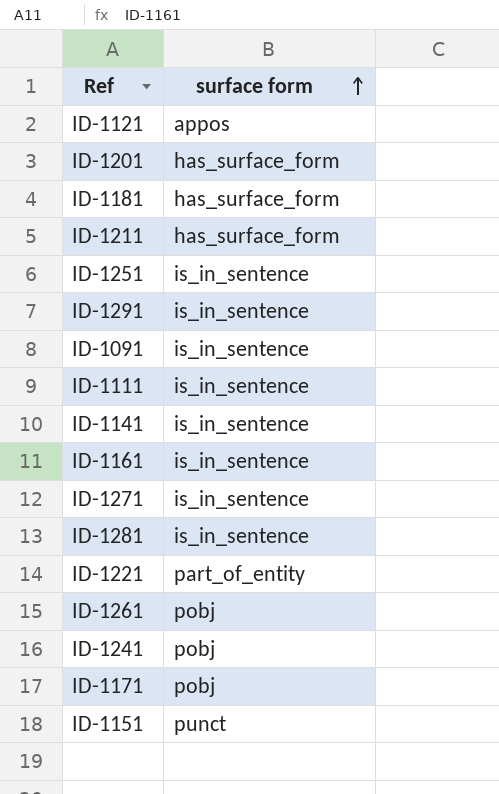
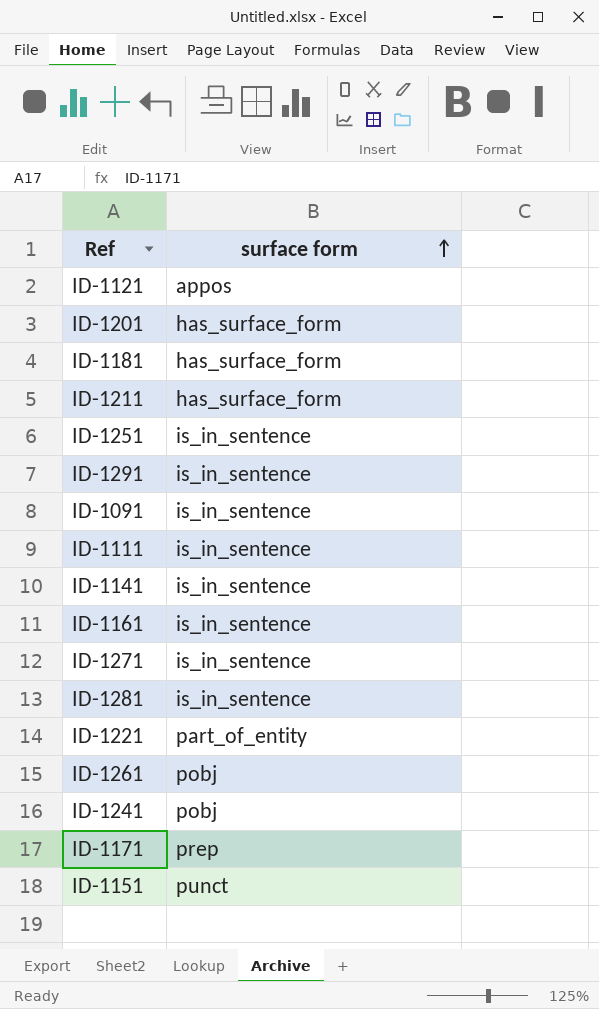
ID-1171 | surface form: pobj -> prep

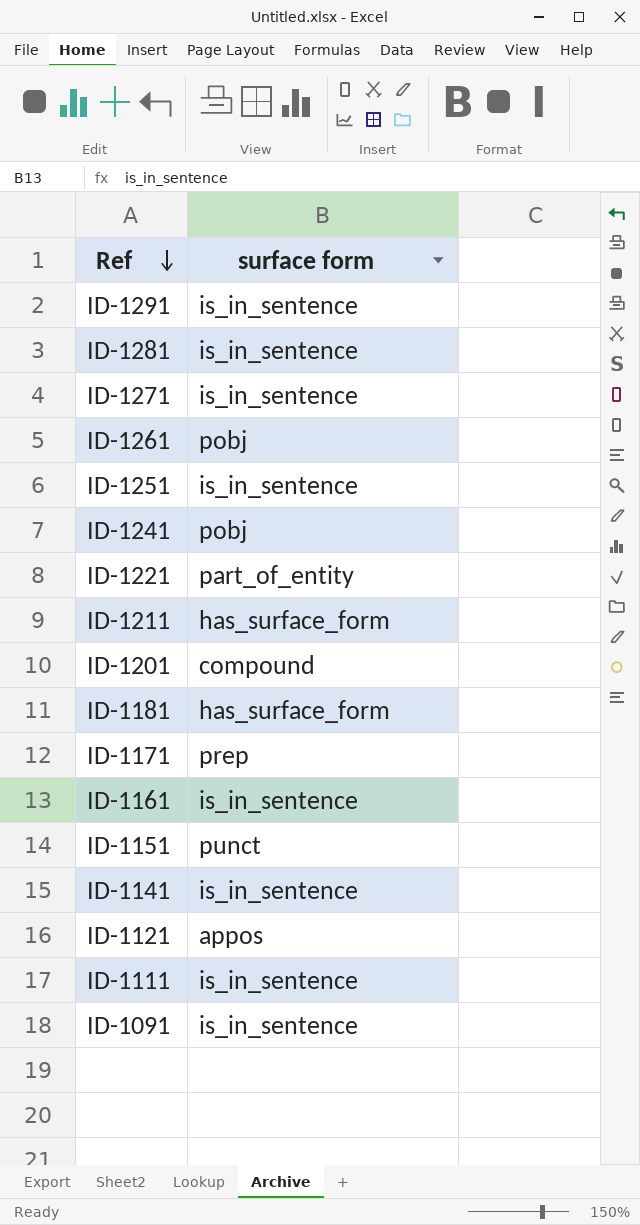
row order: surface form ascending -> Ref descending
ID-1201 | surface form: has_surface_form -> compound

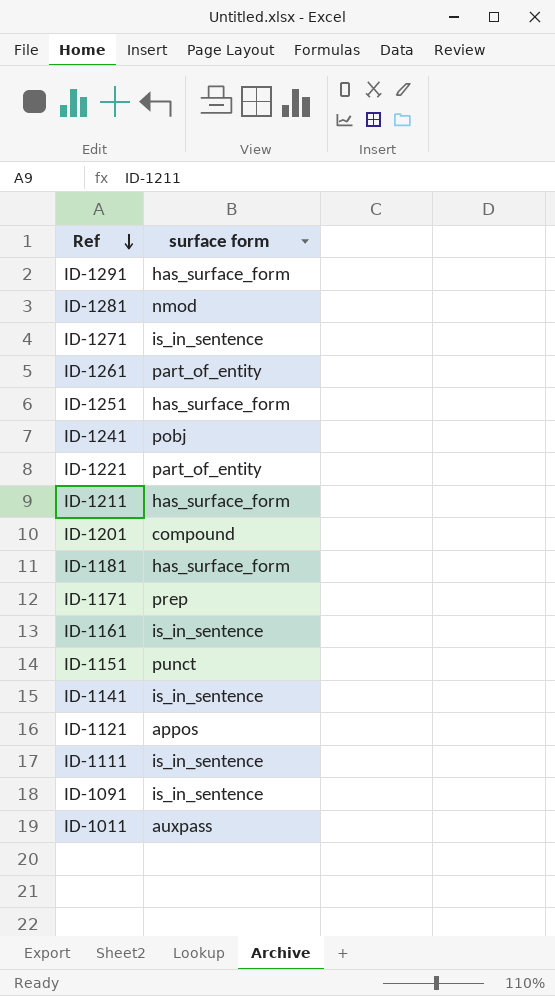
ID-1291 | surface form: is_in_sentence -> has_surface_form
ID-1281 | surface form: is_in_sentence -> nmod
ID-1261 | surface form: pobj -> part_of_entity
ID-1251 | surface form: is_in_sentence -> has_surface_form
row ID-1011: none -> auxpass

